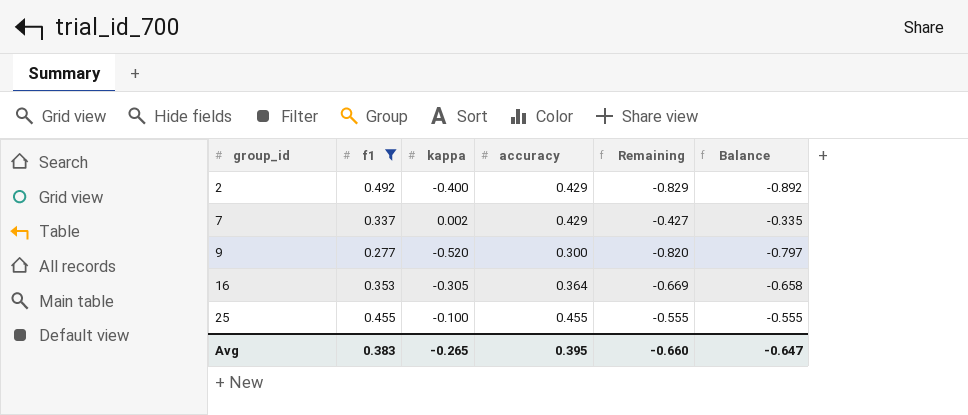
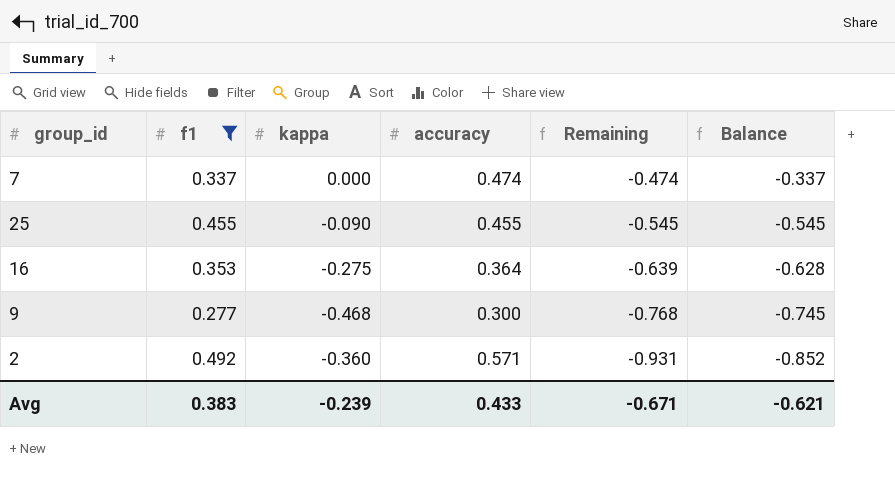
row order: group_id ascending -> Remaining descending
7 | kappa: 0.002 -> 0.000
7 | accuracy: 0.429 -> 0.474
7 | Remaining: -0.427 -> -0.474
7 | Balance: -0.335 -> -0.337
25 | kappa: -0.100 -> -0.090
25 | Remaining: -0.555 -> -0.545
25 | Balance: -0.555 -> -0.545
16 | kappa: -0.305 -> -0.275
16 | Remaining: -0.669 -> -0.639
16 | Balance: -0.658 -> -0.628
9 | kappa: -0.520 -> -0.468
9 | Remaining: -0.820 -> -0.768
9 | Balance: -0.797 -> -0.745
2 | kappa: -0.400 -> -0.360
2 | accuracy: 0.429 -> 0.571
2 | Remaining: -0.829 -> -0.931
2 | Balance: -0.892 -> -0.852
Avg | kappa: -0.265 -> -0.239
Avg | accuracy: 0.395 -> 0.433
Avg | Remaining: -0.660 -> -0.671
Avg | Balance: -0.647 -> -0.621

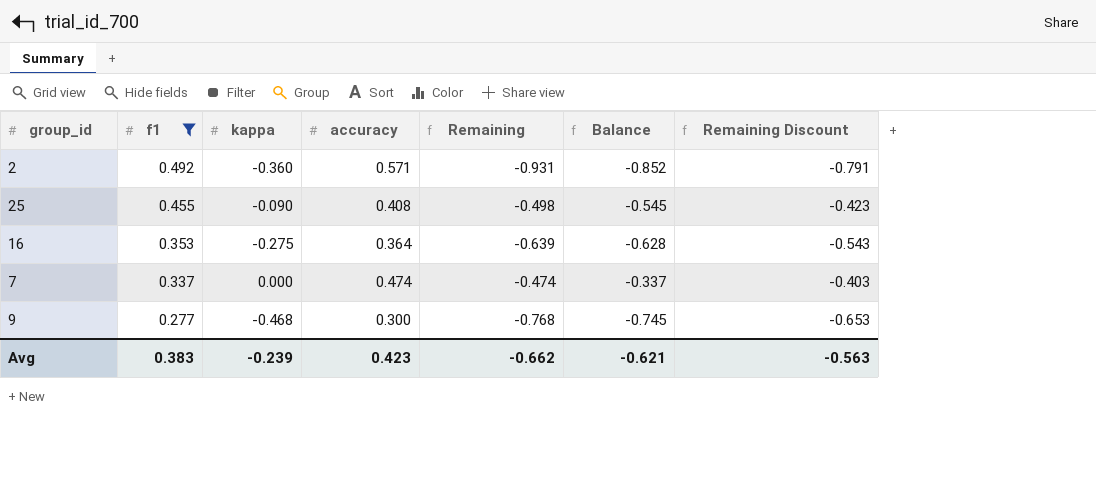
row order: Remaining descending -> f1 descending
column Remaining Discount | formula: none -> [Remaining] * 0.85
25 | accuracy: 0.455 -> 0.408
25 | Remaining: -0.545 -> -0.498
Avg | accuracy: 0.433 -> 0.423
Avg | Remaining: -0.671 -> -0.662

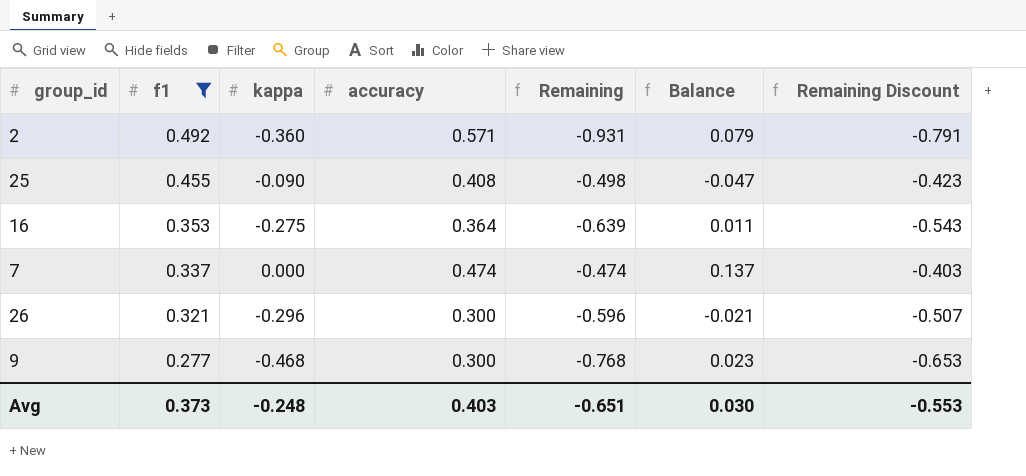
column Balance | formula: [kappa] - [f1] -> [accuracy] - [f1]
row 26: none -> 0.321 | -0.296 | 0.300 | -0.596 | -0.021 | -0.507
Avg | f1: 0.383 -> 0.373
Avg | kappa: -0.239 -> -0.248
Avg | accuracy: 0.423 -> 0.403
Avg | Remaining: -0.662 -> -0.651
Avg | Balance: -0.621 -> 0.030
Avg | Remaining Discount: -0.563 -> -0.553

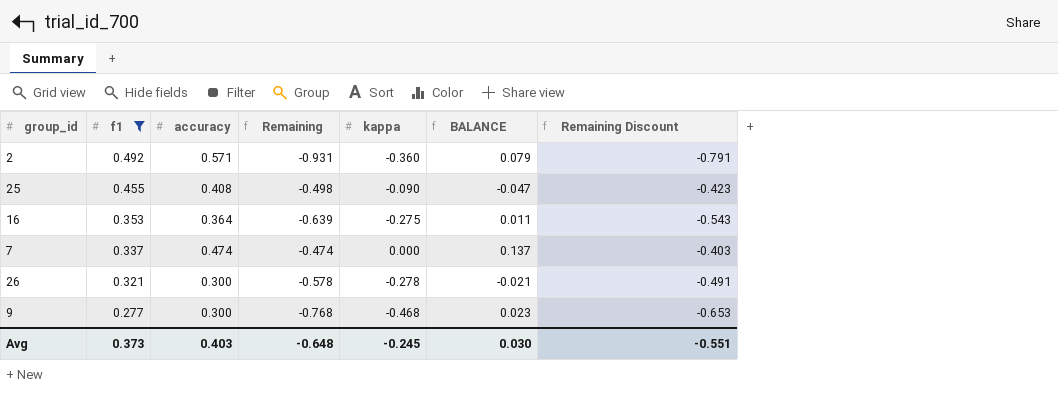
column kappa | position: 3 -> 5
column name: Balance -> BALANCE
26 | Remaining: -0.596 -> -0.578
26 | kappa: -0.296 -> -0.278
26 | Remaining Discount: -0.507 -> -0.491
Avg | Remaining: -0.651 -> -0.648
Avg | kappa: -0.248 -> -0.245
Avg | Remaining Discount: -0.553 -> -0.551

